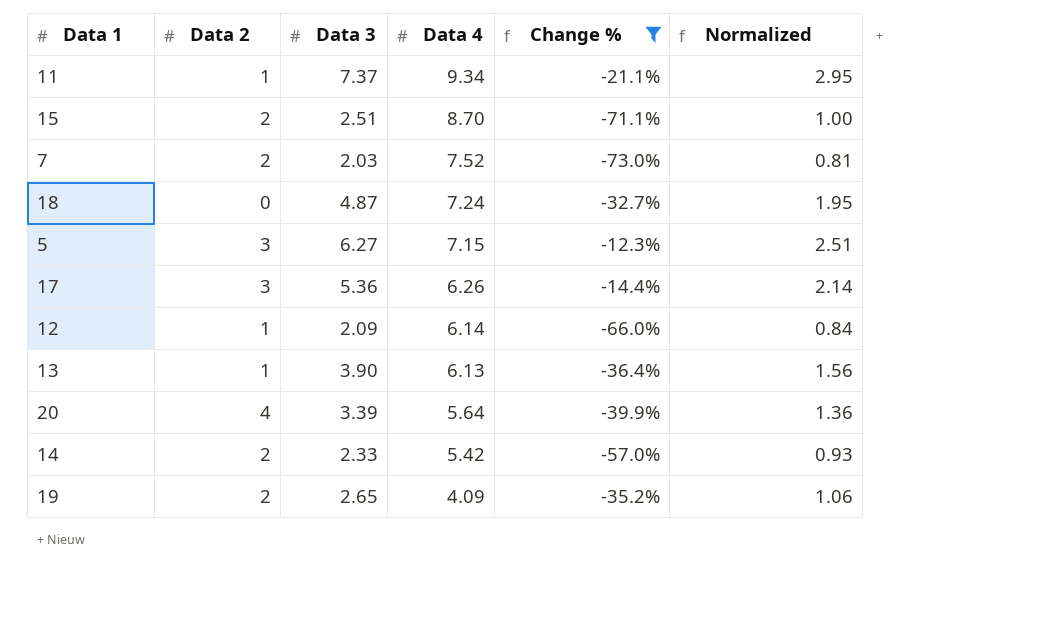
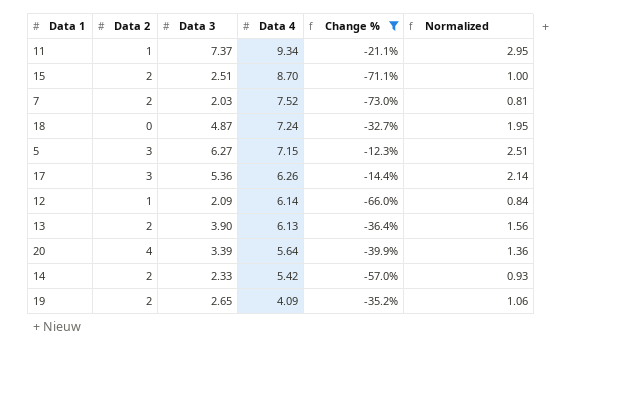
13 | Data 2: 1 -> 2

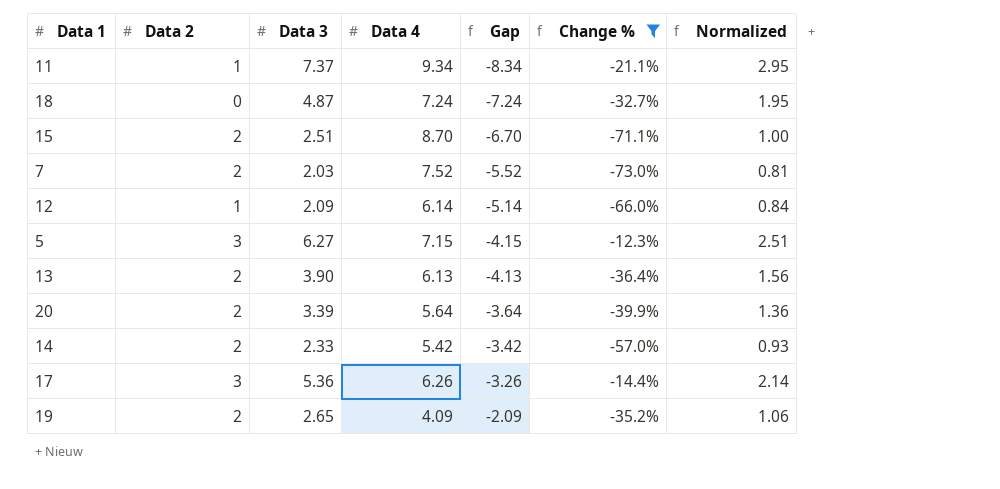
row order: Data 4 descending -> Gap ascending
column Gap | formula: none -> [Data 2] - [Data 4]
20 | Data 2: 4 -> 2

